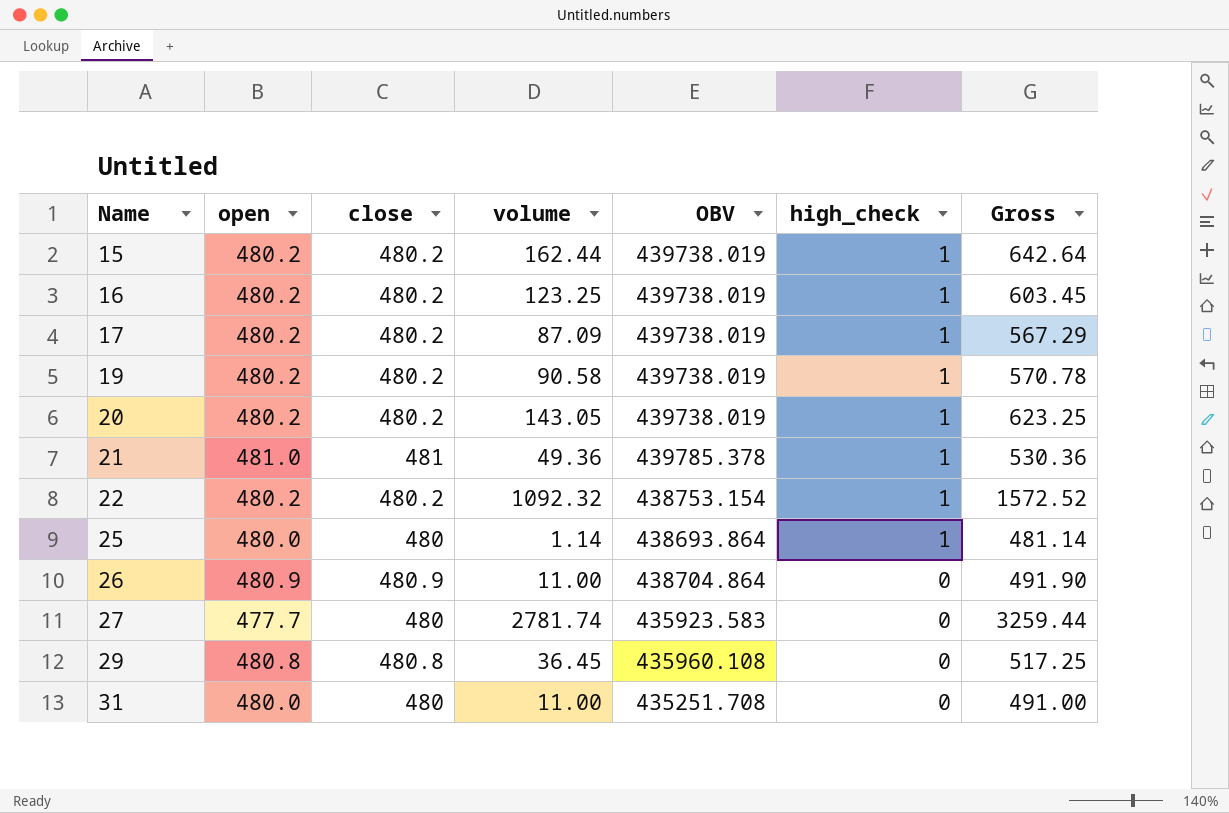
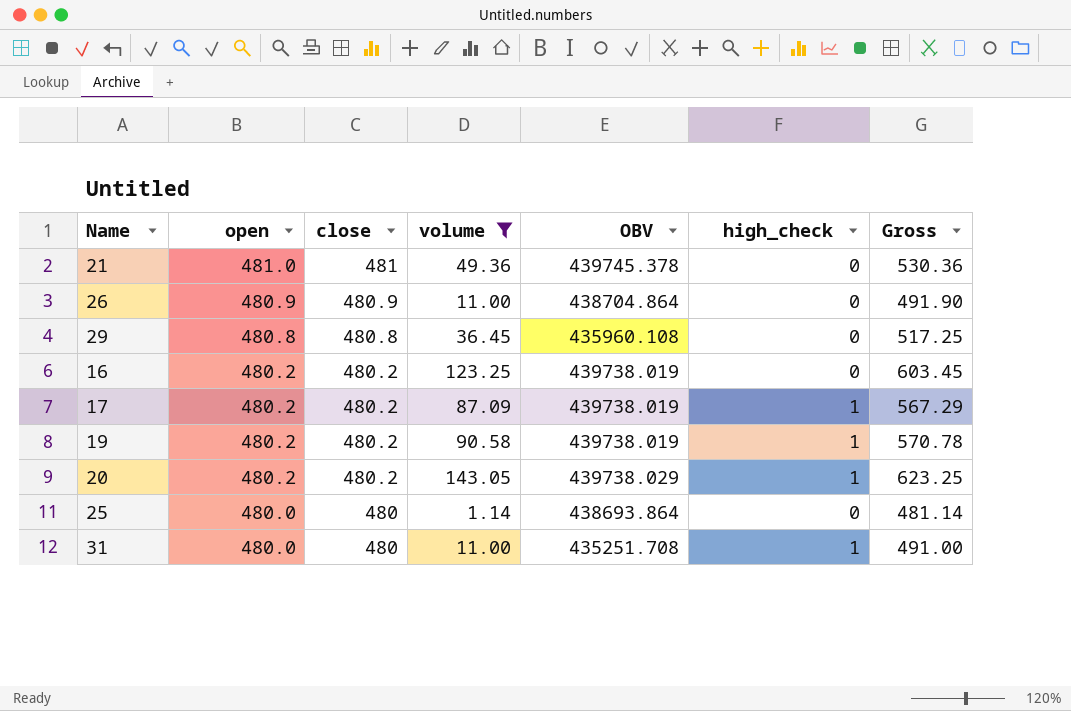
filter: none -> volume <= 143.05
row order: Name ascending -> open descending
21 | OBV: 439785.378 -> 439745.378
21 | high_check: 1 -> 0
16 | high_check: 1 -> 0
20 | OBV: 439738.019 -> 439738.029
25 | high_check: 1 -> 0
31 | high_check: 0 -> 1

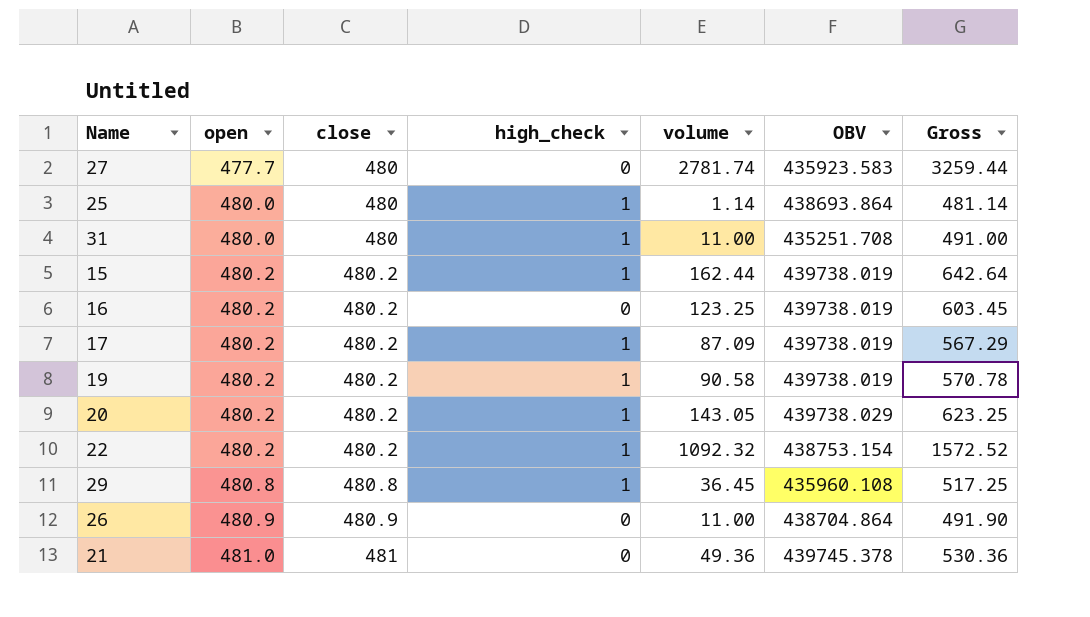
filter: volume <= 143.05 -> none
row order: open descending -> open ascending
column high_check | position: 6 -> 4
25 | high_check: 0 -> 1
29 | high_check: 0 -> 1

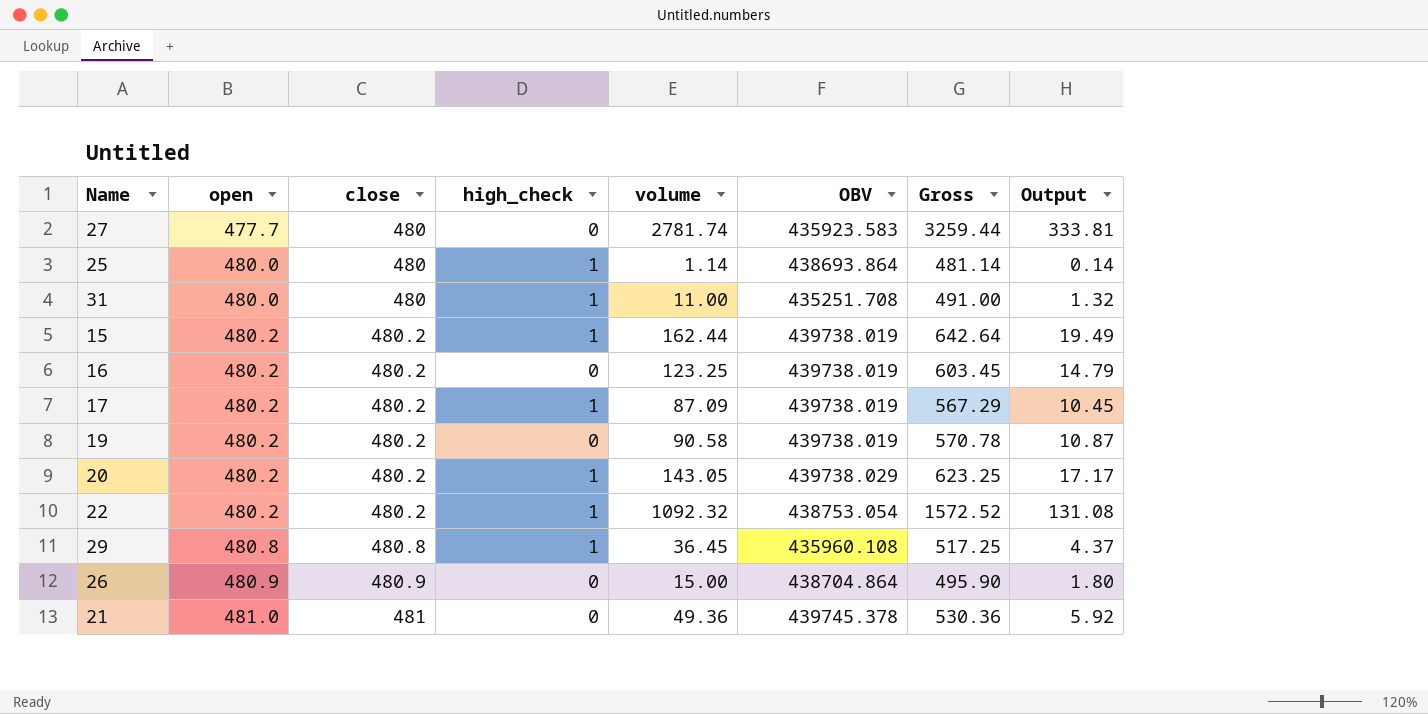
column Output | formula: none -> [volume] * 0.12
19 | high_check: 1 -> 0
22 | OBV: 438753.154 -> 438753.054
26 | volume: 11.00 -> 15.00
26 | Gross: 491.90 -> 495.90

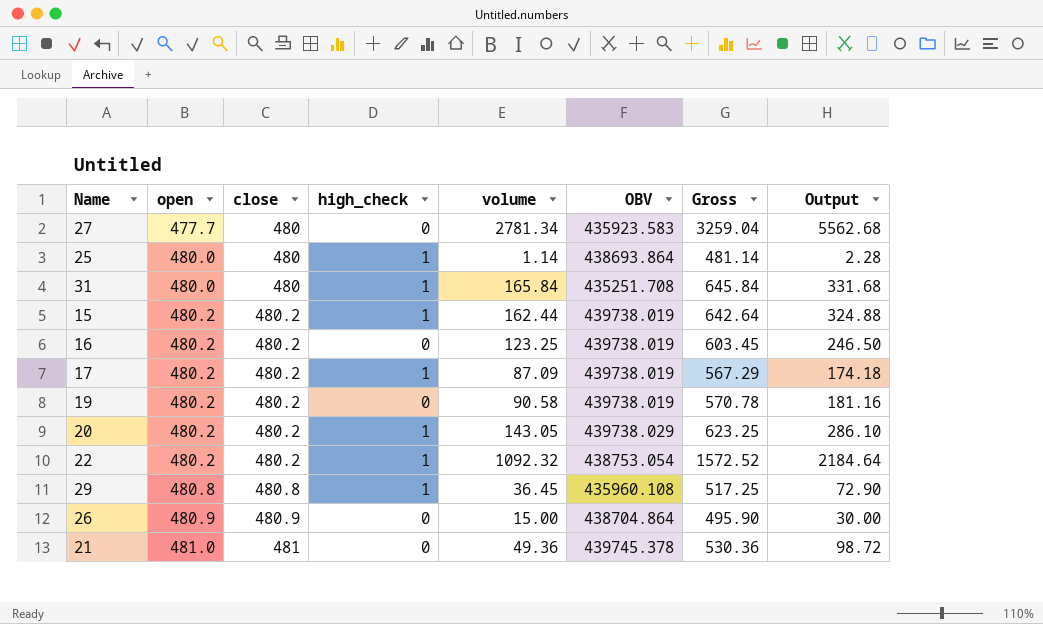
column Output | formula: [volume] * 0.12 -> [volume] * 2
27 | volume: 2781.74 -> 2781.34
27 | Gross: 3259.44 -> 3259.04
31 | volume: 11.00 -> 165.84
31 | Gross: 491.00 -> 645.84

